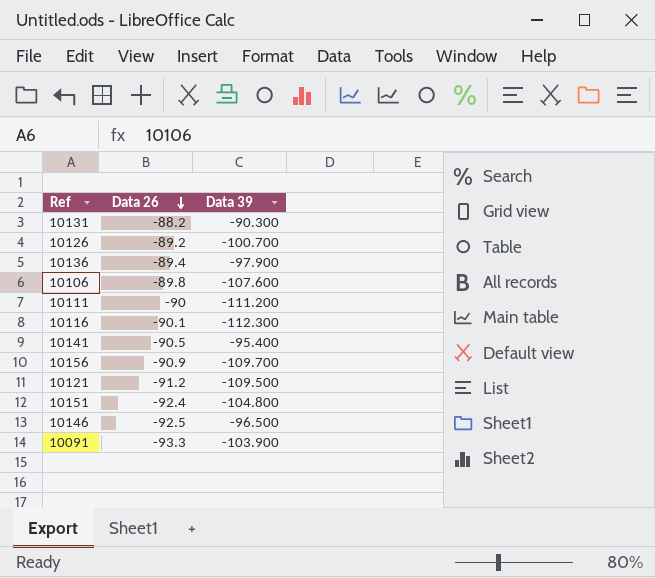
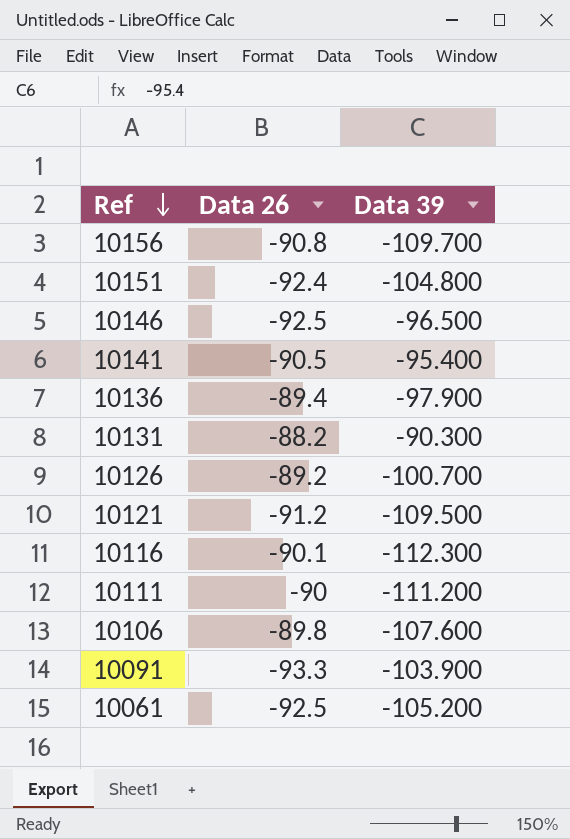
row order: Data 26 descending -> Ref descending
10156 | Data 26: -90.9 -> -90.8
row 10061: none -> -92.5 | -105.200

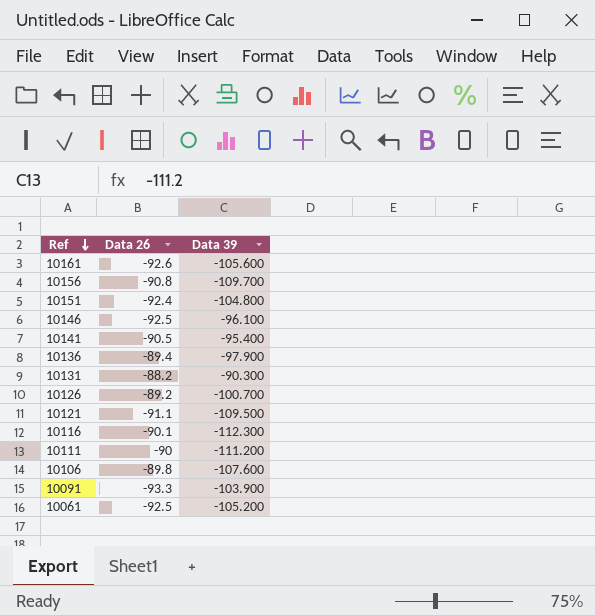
row 10161: none -> -92.6 | -105.600
10146 | Data 39: -96.500 -> -96.100
10121 | Data 26: -91.2 -> -91.1

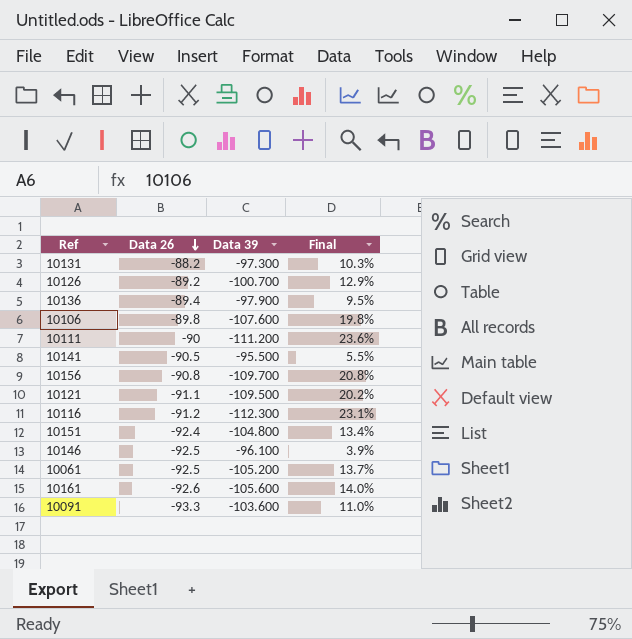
row order: Ref descending -> Data 26 descending
column Final | formula: none -> ([Data 39] - [Data 26]) / [Data 26]
10131 | Data 39: -90.300 -> -97.300
10141 | Data 39: -95.400 -> -95.500
10116 | Data 26: -90.1 -> -91.2
10091 | Data 39: -103.900 -> -103.600

